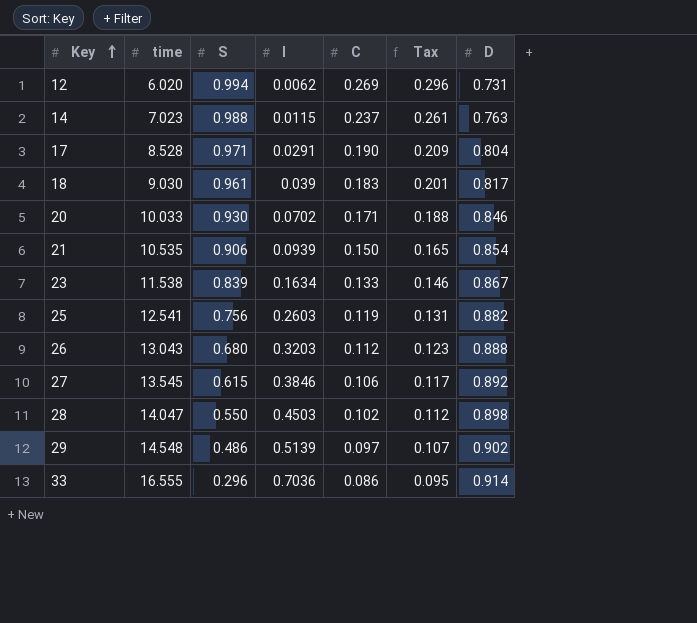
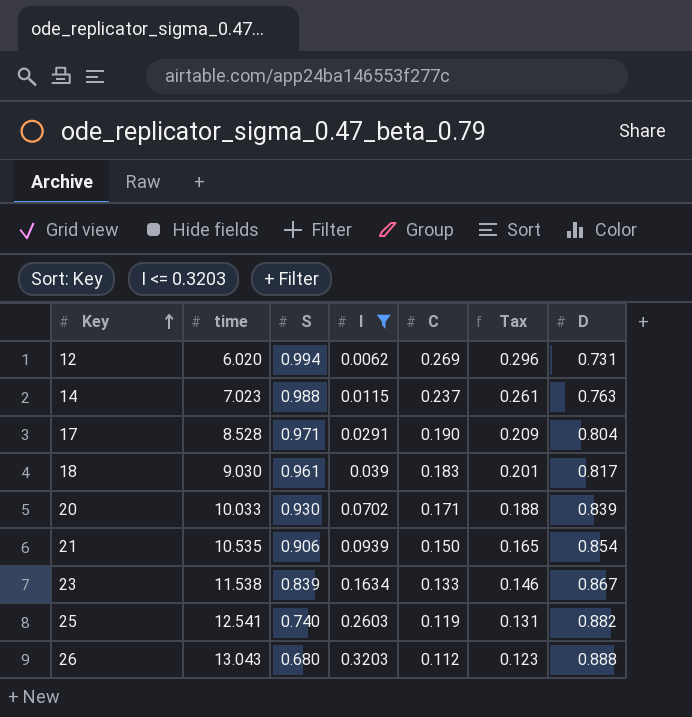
filter: none -> I <= 0.3203
20 | D: 0.846 -> 0.839
25 | S: 0.756 -> 0.740

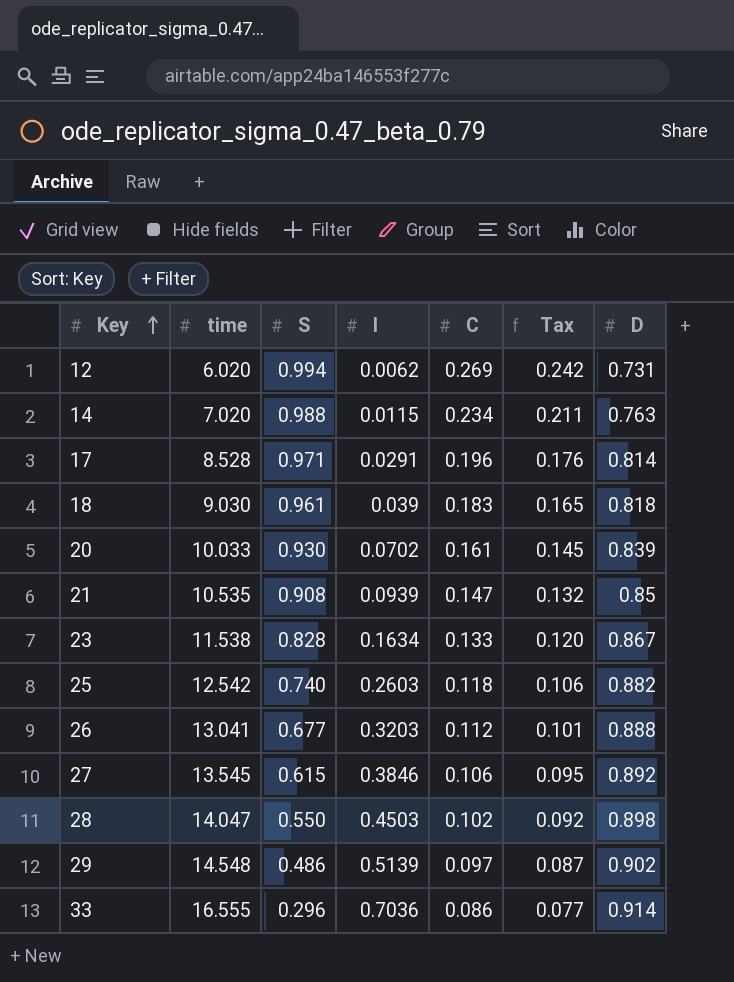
filter: I <= 0.3203 -> none
column Tax | formula: [C] * 1.1 -> [C] * 0.9
14 | time: 7.023 -> 7.020
14 | C: 0.237 -> 0.234
17 | C: 0.190 -> 0.196
17 | D: 0.804 -> 0.814
18 | D: 0.817 -> 0.818
20 | C: 0.171 -> 0.161
21 | S: 0.906 -> 0.908
21 | C: 0.150 -> 0.147
21 | D: 0.854 -> 0.85
23 | S: 0.839 -> 0.828
25 | time: 12.541 -> 12.542
25 | C: 0.119 -> 0.118
26 | time: 13.043 -> 13.041
26 | S: 0.680 -> 0.677

